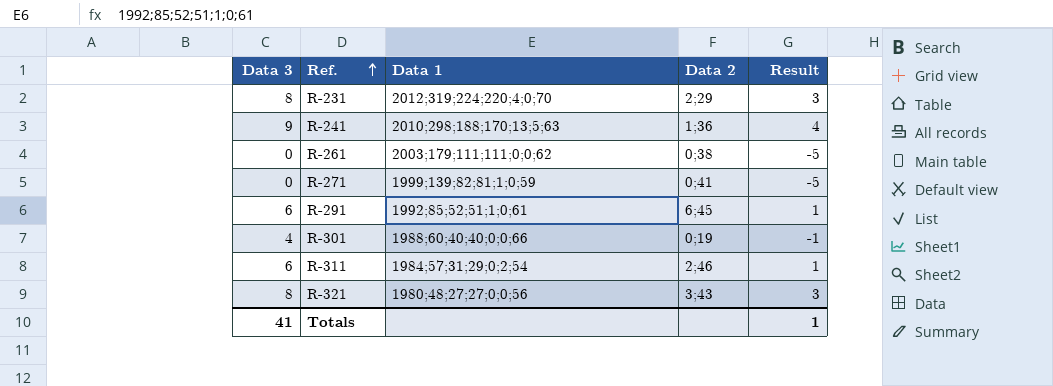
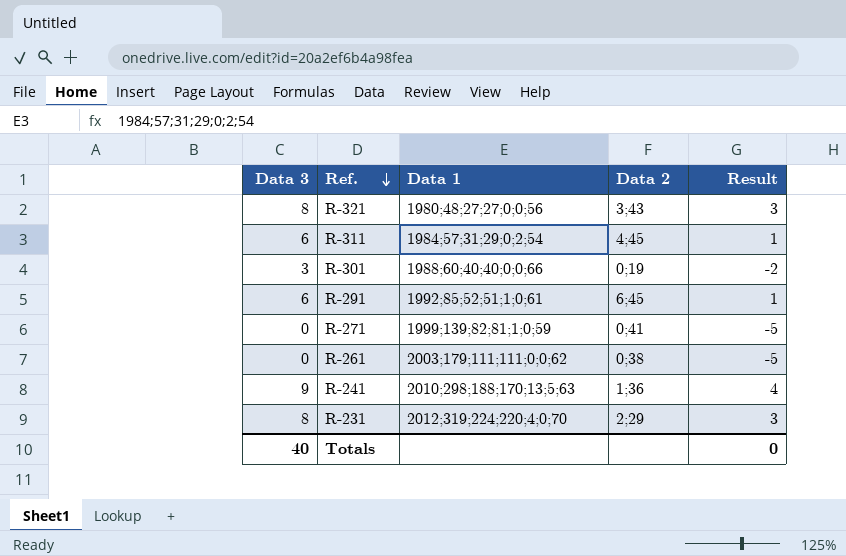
row order: Ref. ascending -> Ref. descending
R-311 | Data 2: 2;46 -> 4;45
R-301 | Data 3: 4 -> 3
R-301 | Result: -1 -> -2
Totals | Data 3: 41 -> 40
Totals | Result: 1 -> 0

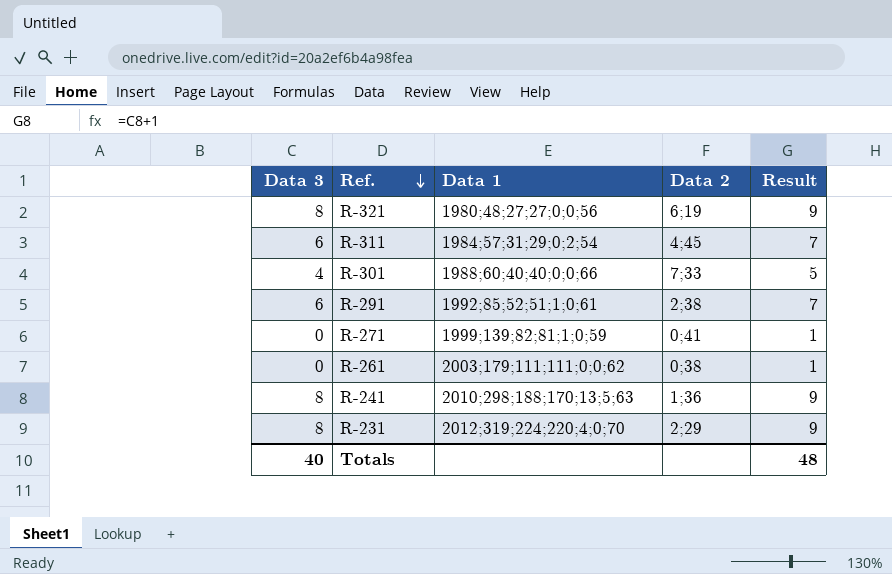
column Result | formula: [Data 3] - 5 -> [Data 3] + 1
R-321 | Data 2: 3;43 -> 6;19
R-301 | Data 3: 3 -> 4
R-301 | Data 2: 0;19 -> 7;33
R-291 | Data 2: 6;45 -> 2;38
R-241 | Data 3: 9 -> 8
Totals | Result: 0 -> 48

